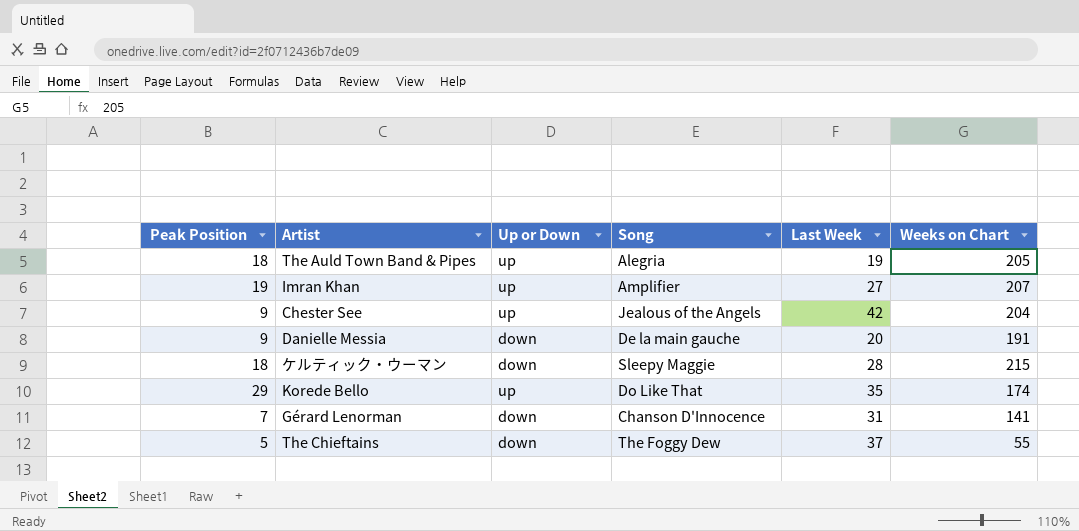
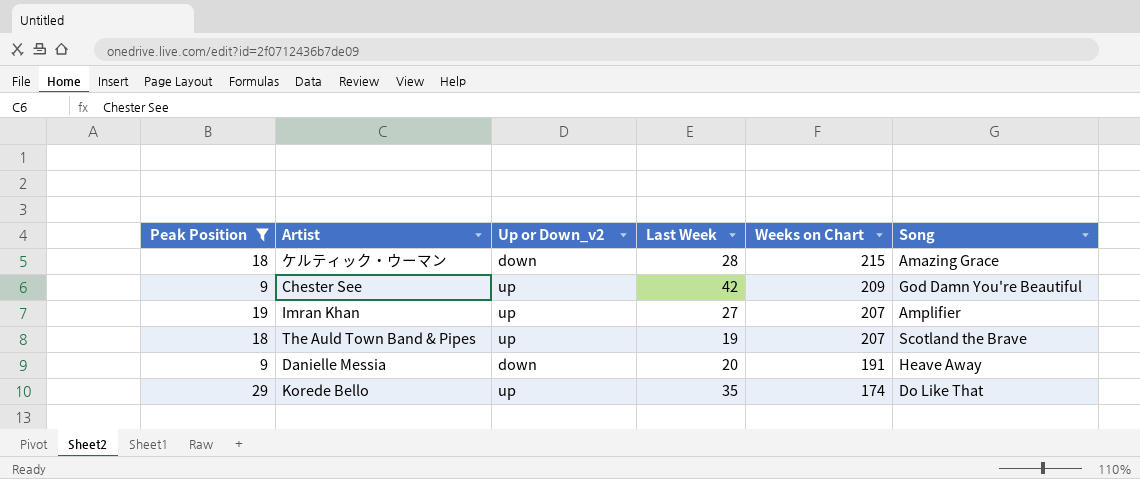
filter: none -> Peak Position >= 9
row order: none -> Weeks on Chart descending
column name: Up or Down -> Up or Down_v2
column Song | position: 4 -> 6
ケルティック・ウーマン | Song: Sleepy Maggie -> Amazing Grace
Chester See | Weeks on Chart: 204 -> 209
Chester See | Song: Jealous of the Angels -> God Damn You're Beautiful
The Auld Town Band & Pipes | Weeks on Chart: 205 -> 207
The Auld Town Band & Pipes | Song: Alegria -> Scotland the Brave
Danielle Messia | Song: De la main gauche -> Heave Away

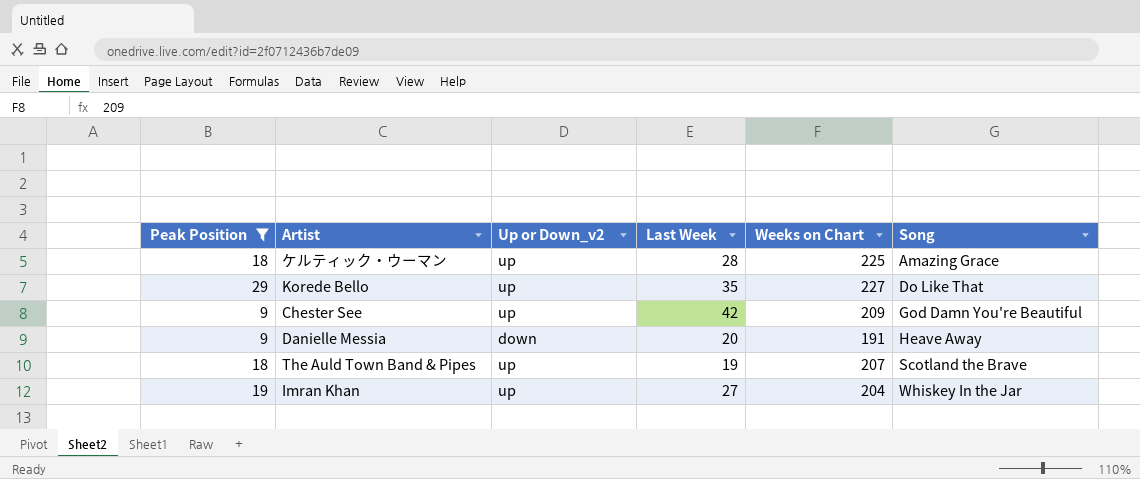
row order: Weeks on Chart descending -> Song ascending
ケルティック・ウーマン | Up or Down_v2: down -> up
ケルティック・ウーマン | Weeks on Chart: 215 -> 225
Korede Bello | Weeks on Chart: 174 -> 227
Imran Khan | Weeks on Chart: 207 -> 204
Imran Khan | Song: Amplifier -> Whiskey In the Jar

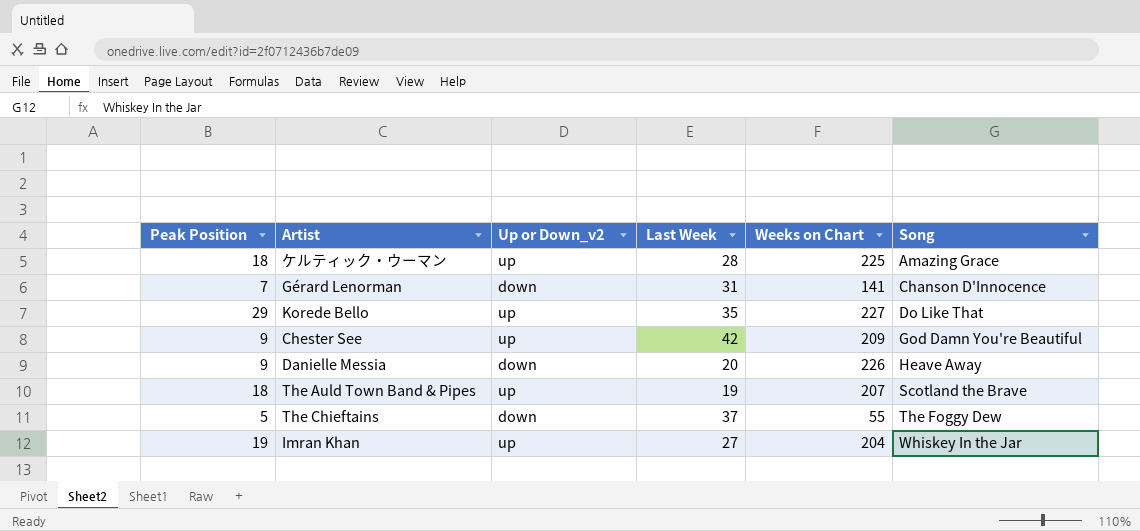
filter: Peak Position >= 9 -> none
Danielle Messia | Weeks on Chart: 191 -> 226

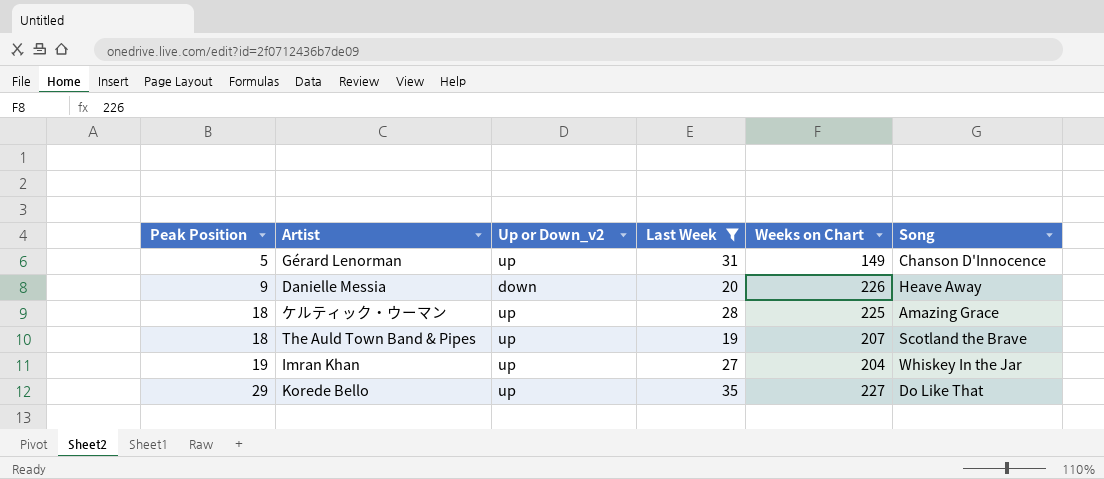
filter: none -> Last Week <= 35
row order: Song ascending -> Peak Position ascending
Gérard Lenorman | Peak Position: 7 -> 5
Gérard Lenorman | Up or Down_v2: down -> up
Gérard Lenorman | Weeks on Chart: 141 -> 149

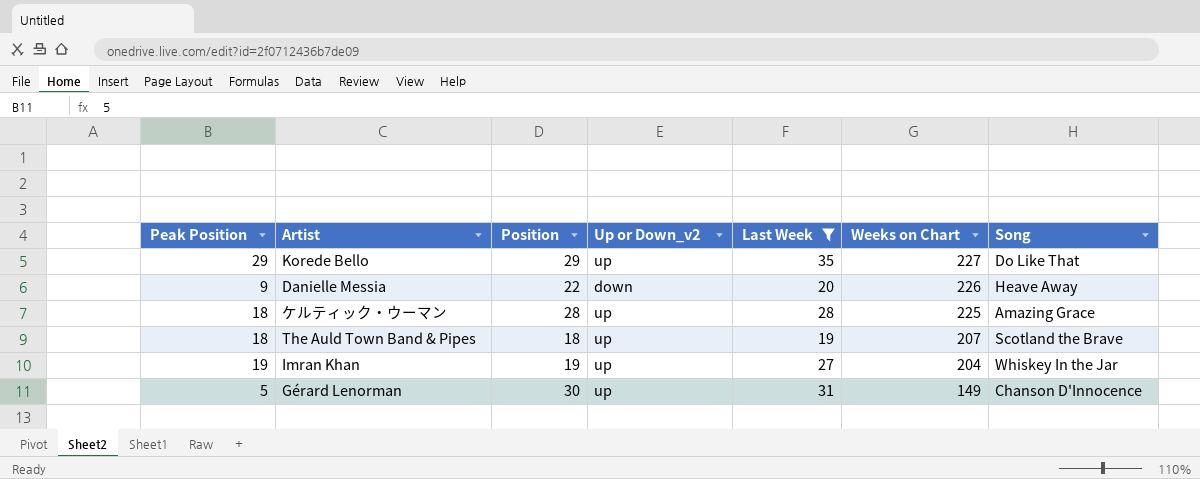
row order: Peak Position ascending -> Weeks on Chart descending
column Position | position: none -> 3

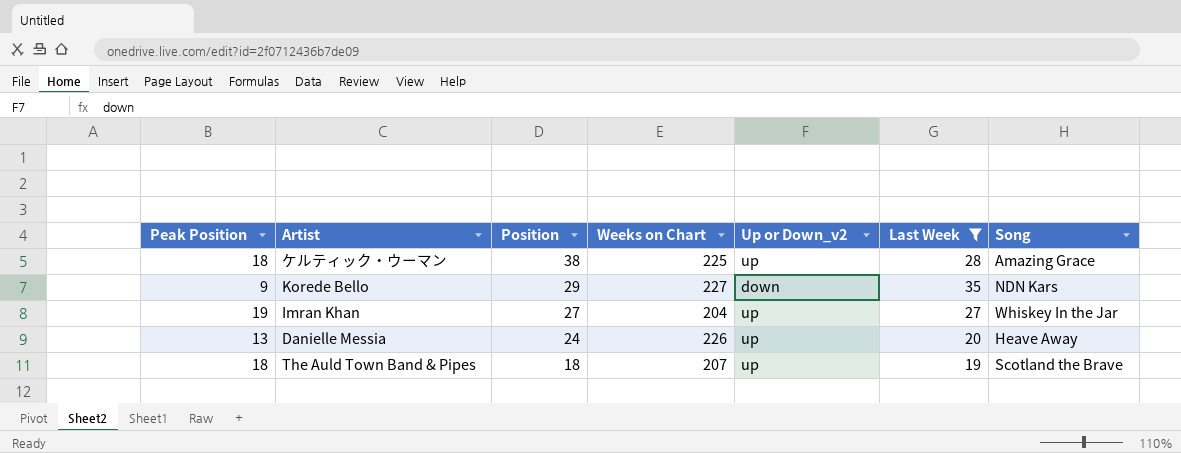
row order: Weeks on Chart descending -> Position descending
column Weeks on Chart | position: 6 -> 4
row Gérard Lenorman: 5 | 30 | up | 31 | 149 | Chanson D'Innocence -> none
ケルティック・ウーマン | Position: 28 -> 38
Korede Bello | Peak Position: 29 -> 9
Korede Bello | Up or Down_v2: up -> down
Korede Bello | Song: Do Like That -> NDN Kars
Imran Khan | Position: 19 -> 27
Danielle Messia | Peak Position: 9 -> 13
Danielle Messia | Position: 22 -> 24
Danielle Messia | Up or Down_v2: down -> up

